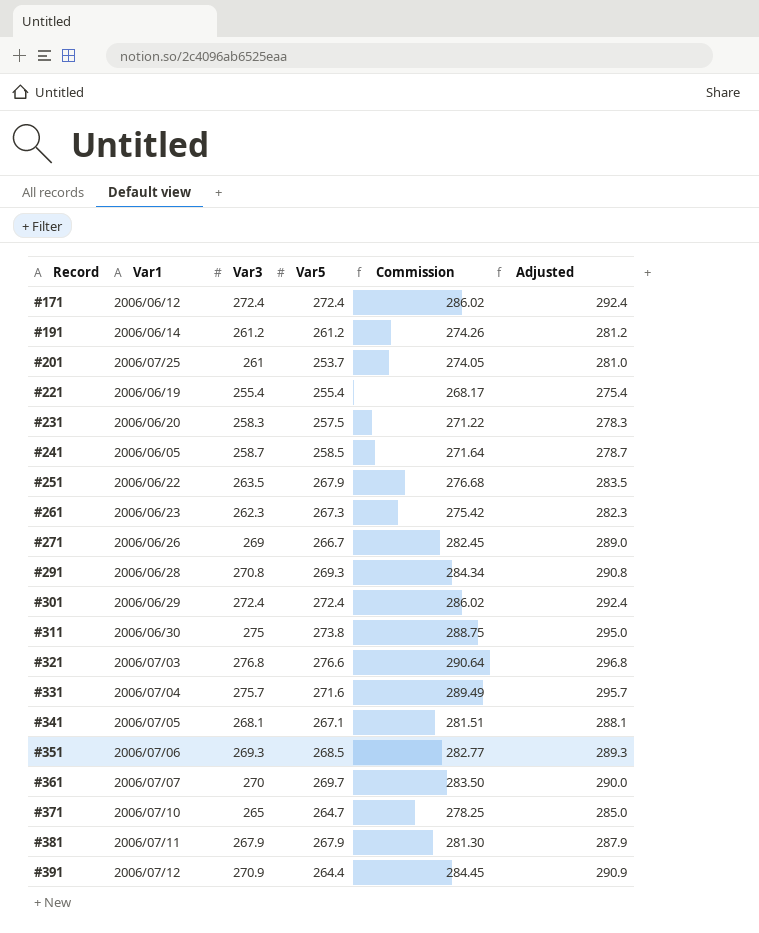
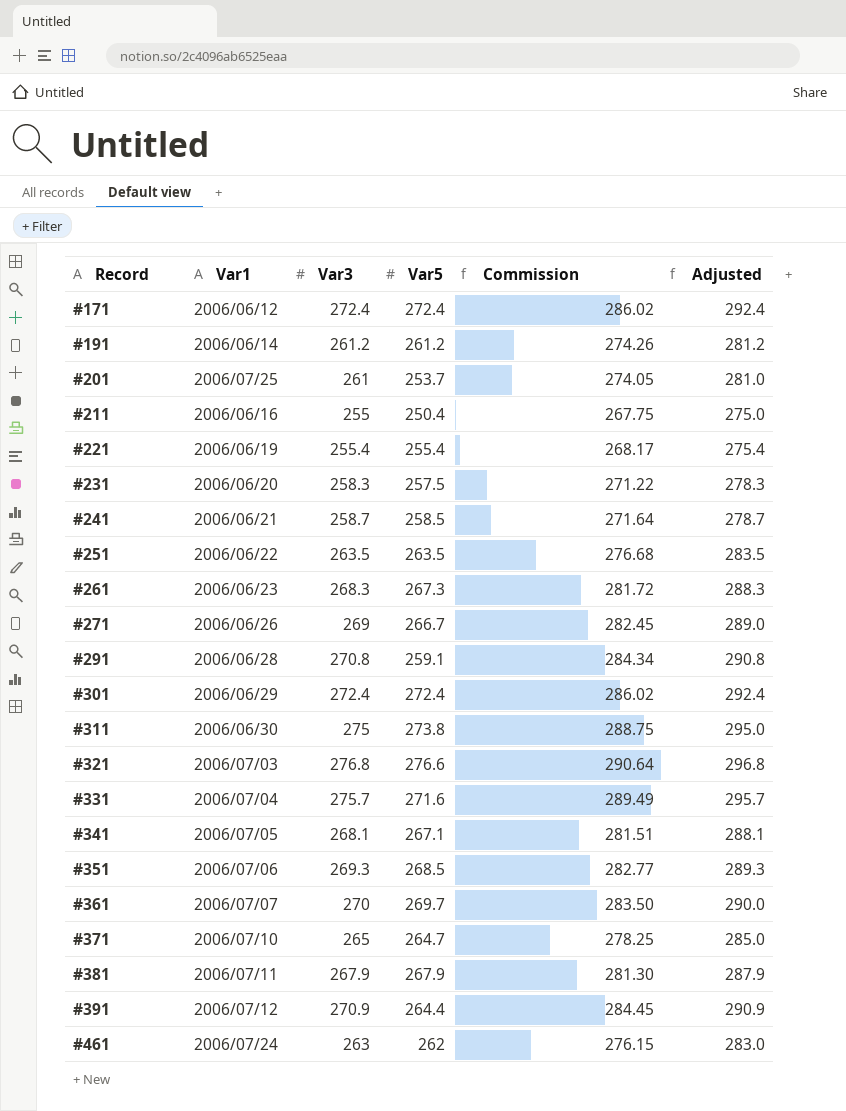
row #211: none -> 2006/06/16 | 255 | 250.4 | 267.75 | 275.0
#241 | Var1: 2006/06/05 -> 2006/06/21
#251 | Var5: 267.9 -> 263.5
#261 | Var3: 262.3 -> 268.3
#261 | Commission: 275.42 -> 281.72
#261 | Adjusted: 282.3 -> 288.3
#291 | Var5: 269.3 -> 259.1
row #461: none -> 2006/07/24 | 263 | 262 | 276.15 | 283.0

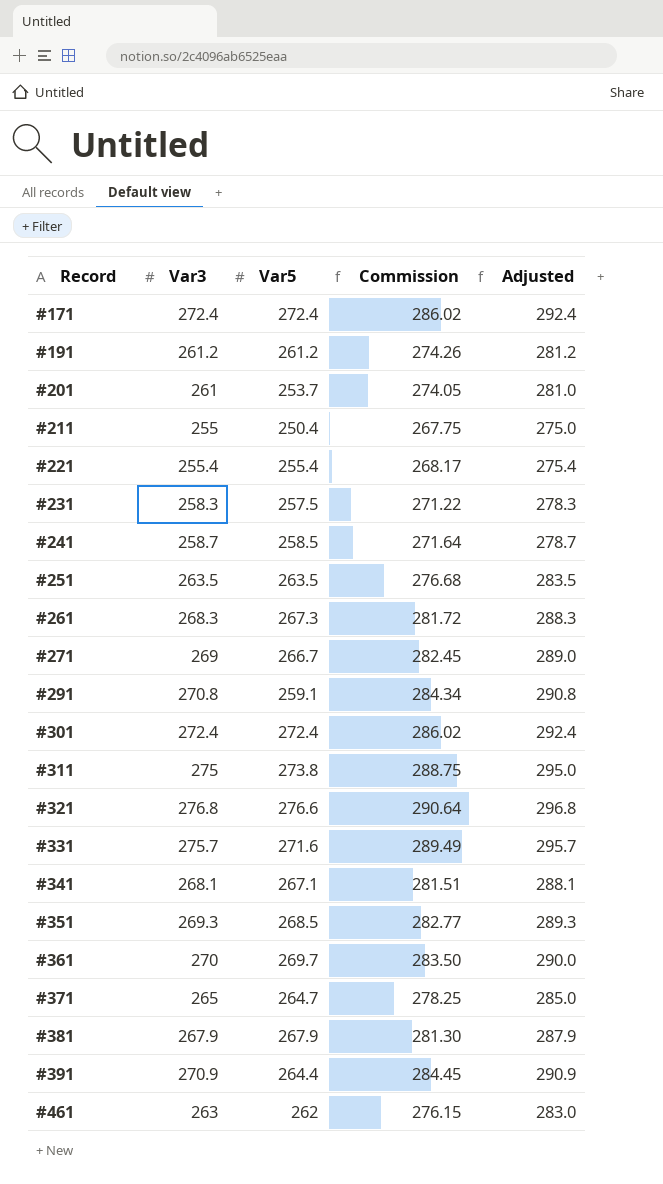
column Var1 | position: 2 -> none

